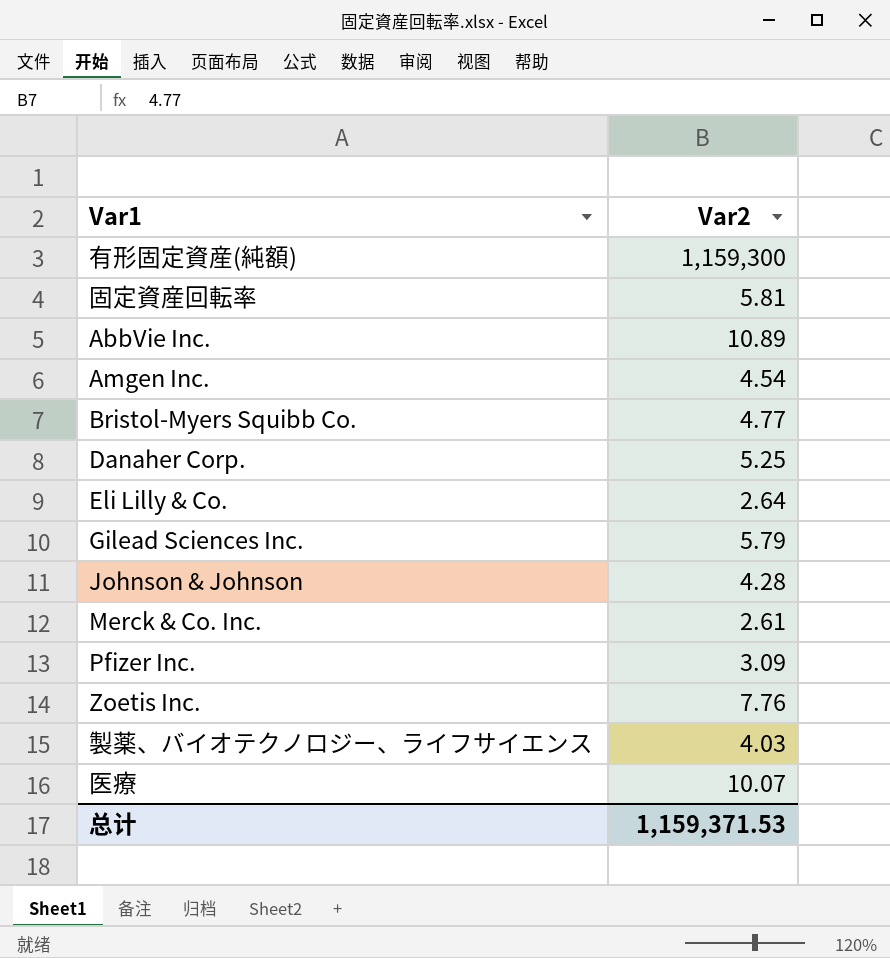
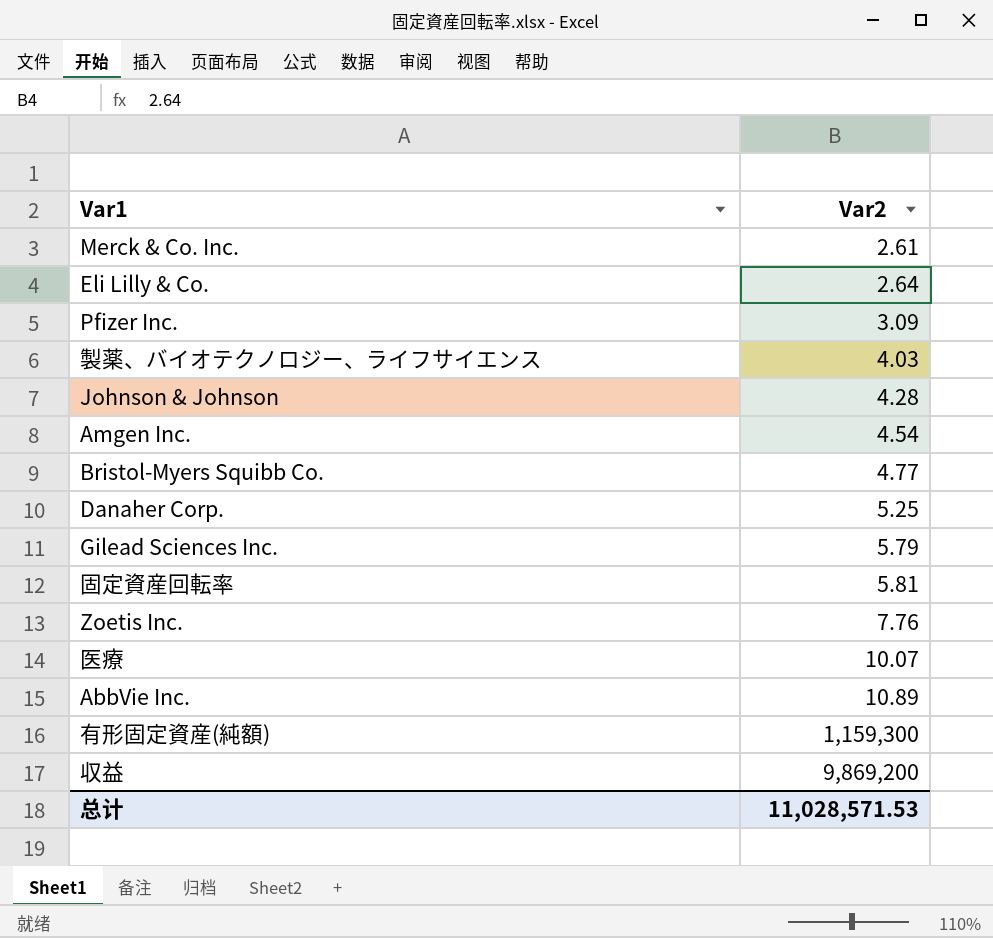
row order: none -> Var2 ascending
row 収益: none -> 9,869,200
总计 | Var2: 1,159,371.53 -> 11,028,571.53

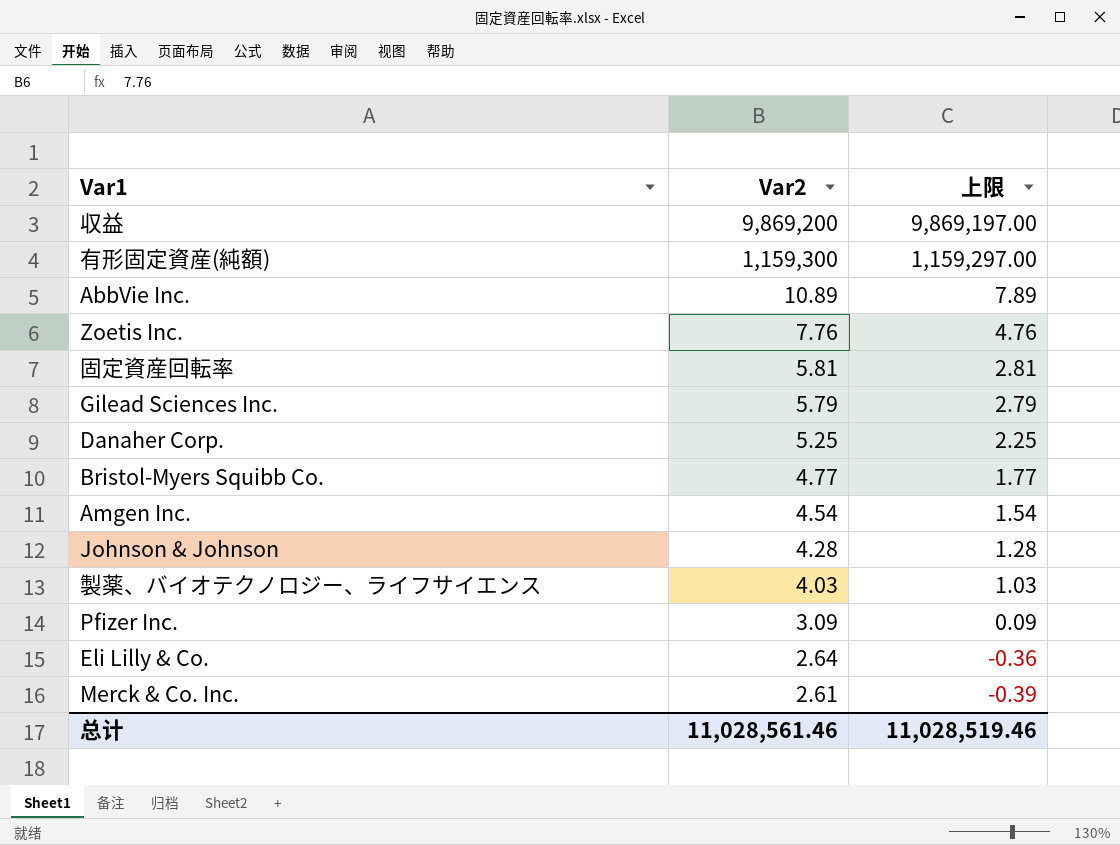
row order: Var2 ascending -> Var2 descending
column 上限 | formula: none -> [Var2] - 3
row 医療: 10.07 -> none
总计 | Var2: 11,028,571.53 -> 11,028,561.46

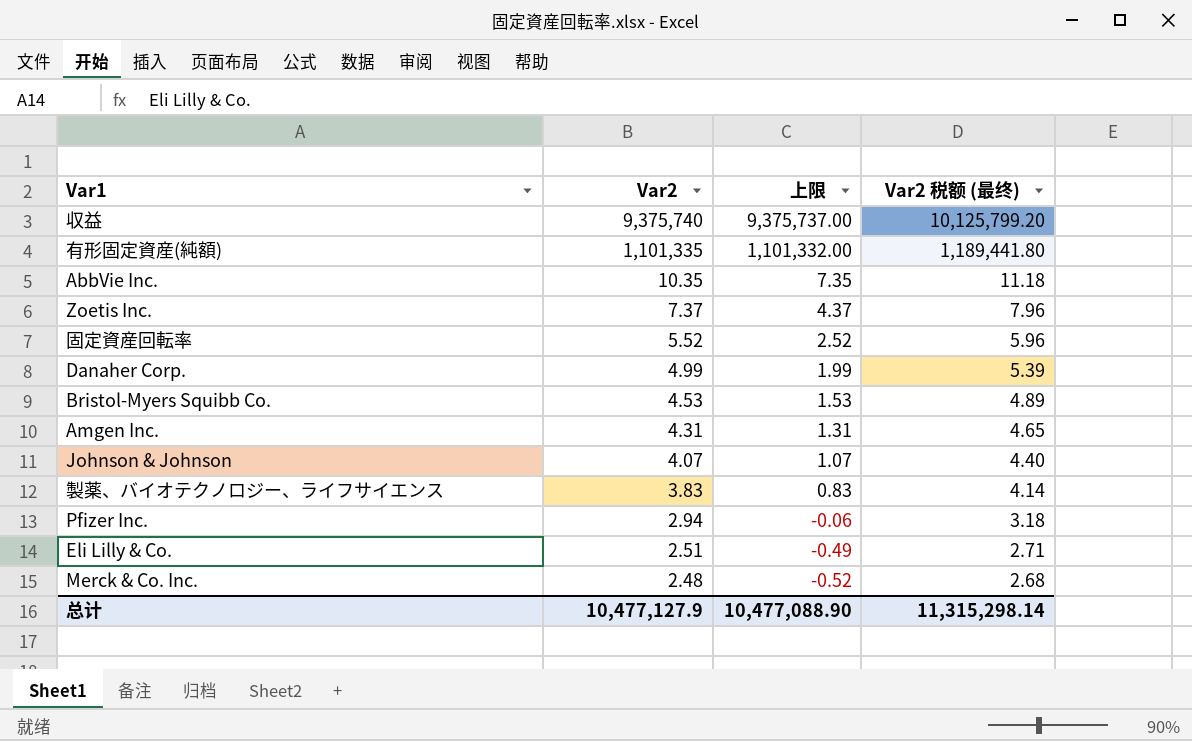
column Var2 税额 (最终) | formula: none -> [Var2] * 1.08
row Gilead Sciences Inc.: 5.79 | 2.79 -> none
収益 | Var2: 9,869,200 -> 9,375,740
収益 | 上限: 9,869,197.00 -> 9,375,737.00
有形固定資産(純額) | Var2: 1,159,300 -> 1,101,335
有形固定資産(純額) | 上限: 1,159,297.00 -> 1,101,332.00
AbbVie Inc. | Var2: 10.89 -> 10.35
AbbVie Inc. | 上限: 7.89 -> 7.35
Zoetis Inc. | Var2: 7.76 -> 7.37
Zoetis Inc. | 上限: 4.76 -> 4.37
固定資産回転率 | Var2: 5.81 -> 5.52
固定資産回転率 | 上限: 2.81 -> 2.52
Danaher Corp. | Var2: 5.25 -> 4.99
Danaher Corp. | 上限: 2.25 -> 1.99
Bristol-Myers Squibb Co. | Var2: 4.77 -> 4.53
Bristol-Myers Squibb Co. | 上限: 1.77 -> 1.53
Amgen Inc. | Var2: 4.54 -> 4.31
Amgen Inc. | 上限: 1.54 -> 1.31
Johnson & Johnson | Var2: 4.28 -> 4.07
Johnson & Johnson | 上限: 1.28 -> 1.07
製薬、バイオテクノロジー、ライフサイエンス | Var2: 4.03 -> 3.83
製薬、バイオテクノロジー、ライフサイエンス | 上限: 1.03 -> 0.83
Pfizer Inc. | Var2: 3.09 -> 2.94
Pfizer Inc. | 上限: 0.09 -> -0.06
Eli Lilly & Co. | Var2: 2.64 -> 2.51
Eli Lilly & Co. | 上限: -0.36 -> -0.49
Merck & Co. Inc. | Var2: 2.61 -> 2.48
Merck & Co. Inc. | 上限: -0.39 -> -0.52
总计 | Var2: 11,028,561.46 -> 10,477,127.9
总计 | 上限: 11,028,519.46 -> 10,477,088.90

